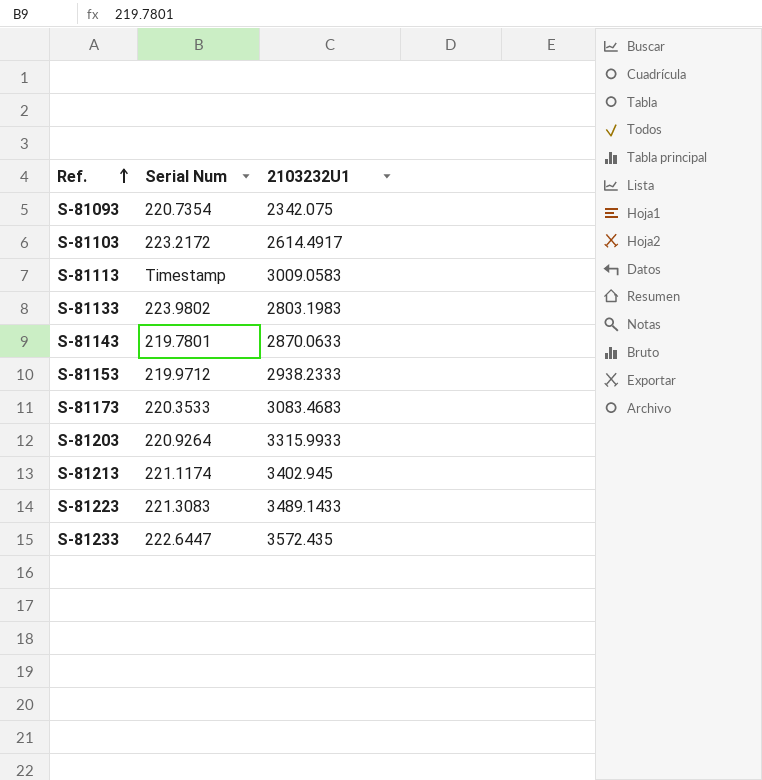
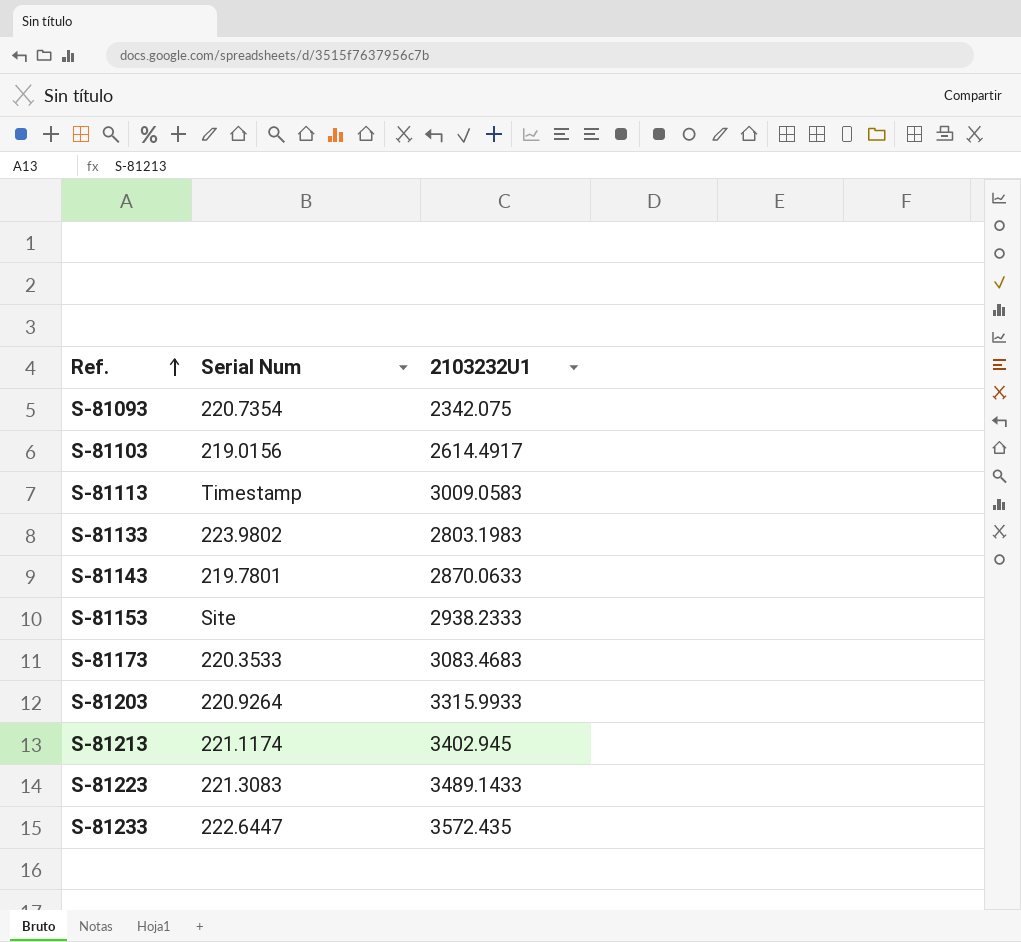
S-81103 | Serial Num: 223.2172 -> 219.0156
S-81153 | Serial Num: 219.9712 -> Site

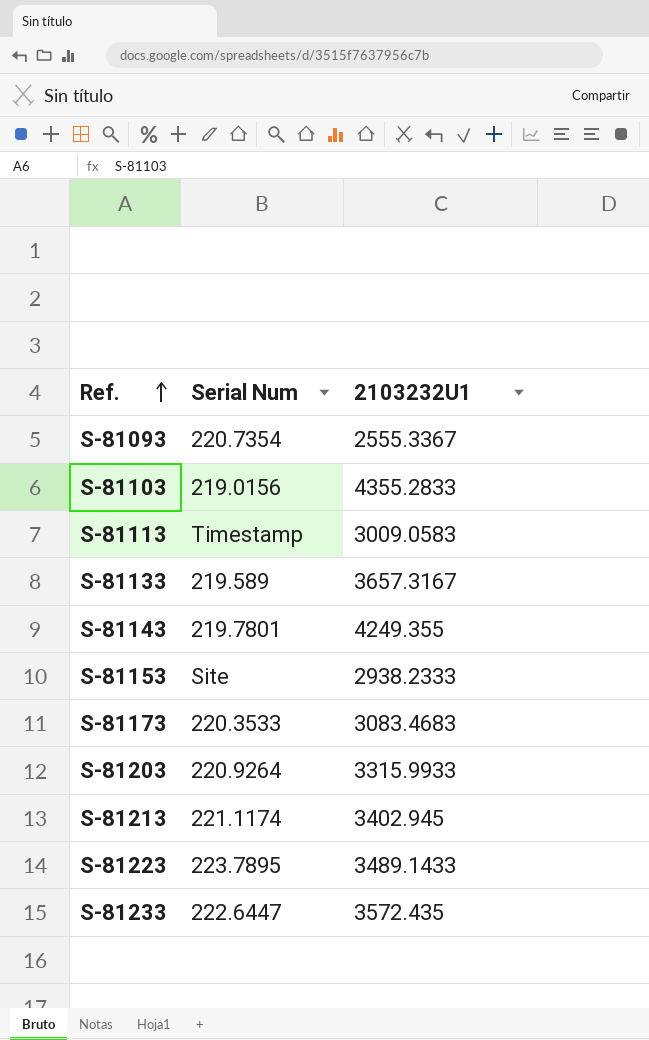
S-81093 | 2103232U1: 2342.075 -> 2555.3367
S-81103 | 2103232U1: 2614.4917 -> 4355.2833
S-81133 | Serial Num: 223.9802 -> 219.589
S-81133 | 2103232U1: 2803.1983 -> 3657.3167
S-81143 | 2103232U1: 2870.0633 -> 4249.355
S-81223 | Serial Num: 221.3083 -> 223.7895

